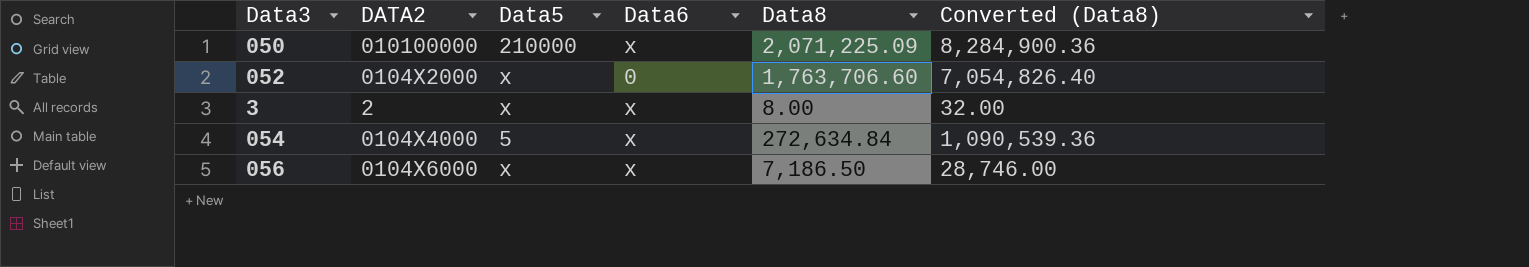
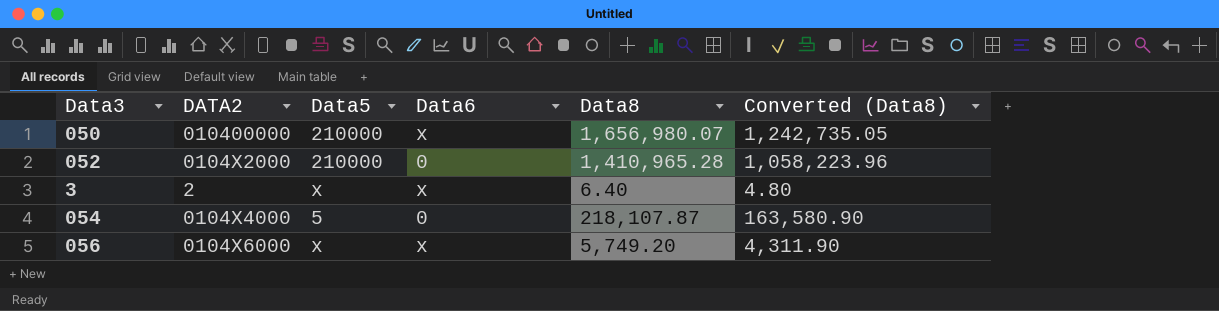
column Converted (Data8) | formula: [Data8] * 4 -> [Data8] * 0.75
050 | DATA2: 010100000 -> 010400000
050 | Data8: 2,071,225.09 -> 1,656,980.07
052 | Data5: х -> 210000
052 | Data8: 1,763,706.60 -> 1,410,965.28
3 | Data8: 8.00 -> 6.40
054 | Data6: х -> 0
054 | Data8: 272,634.84 -> 218,107.87
056 | Data8: 7,186.50 -> 5,749.20

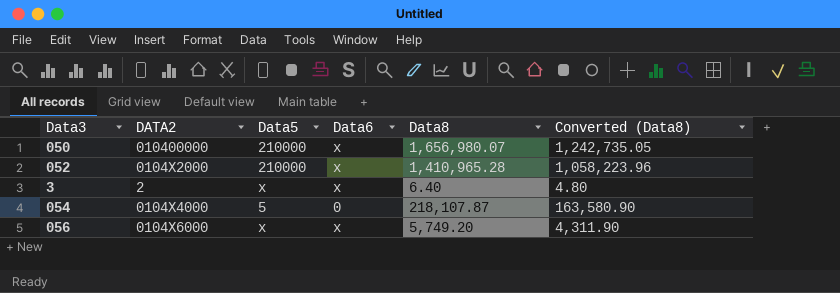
052 | Data6: 0 -> х

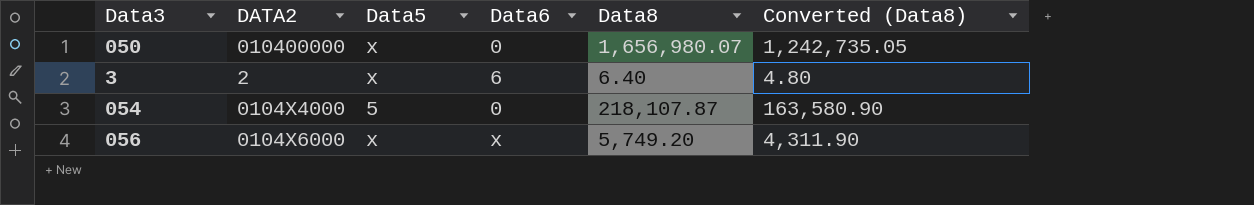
row 052: 0104Х2000 | 210000 | х | 1,410,965.28 | 1,058,223.96 -> none
050 | Data5: 210000 -> х
050 | Data6: х -> 0
3 | Data6: х -> 6

